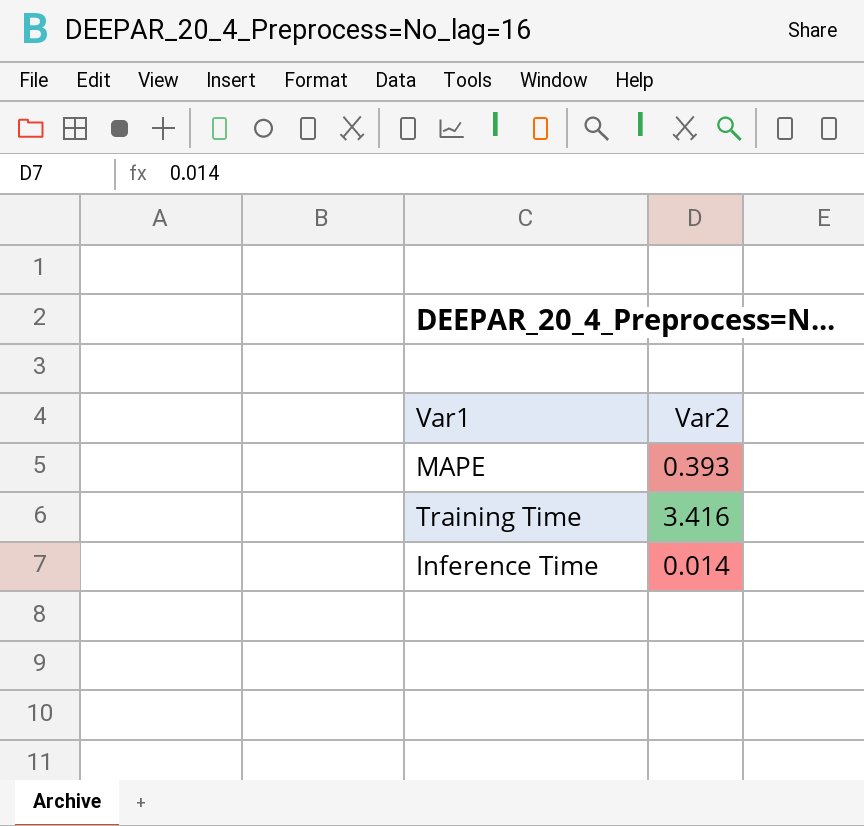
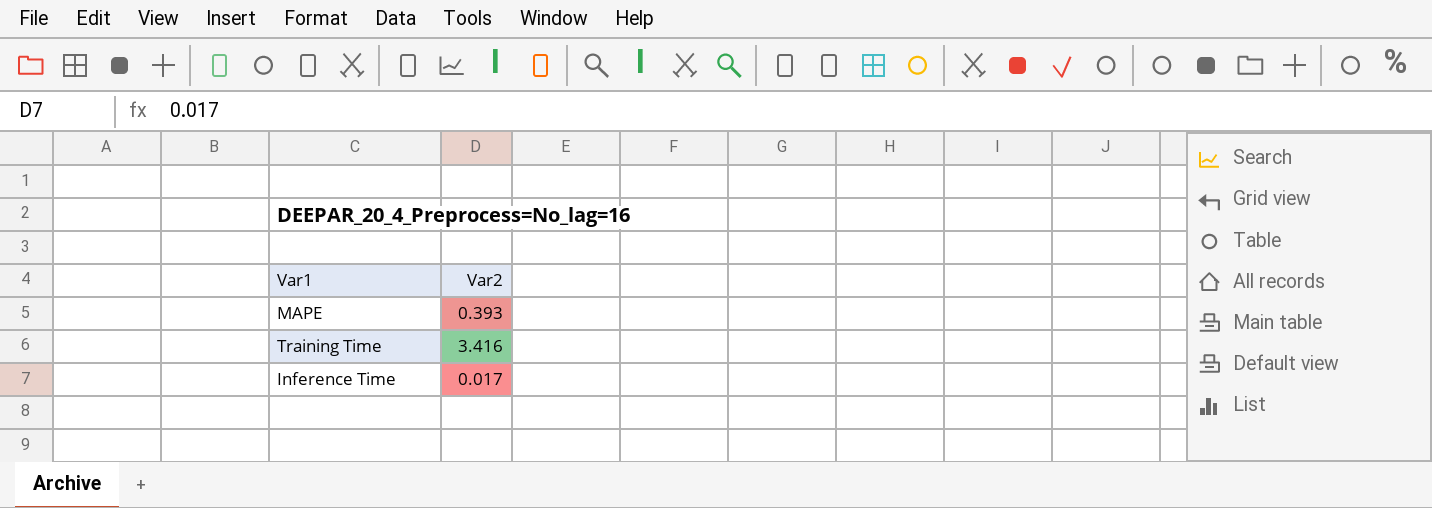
Inference Time | Var2: 0.014 -> 0.017

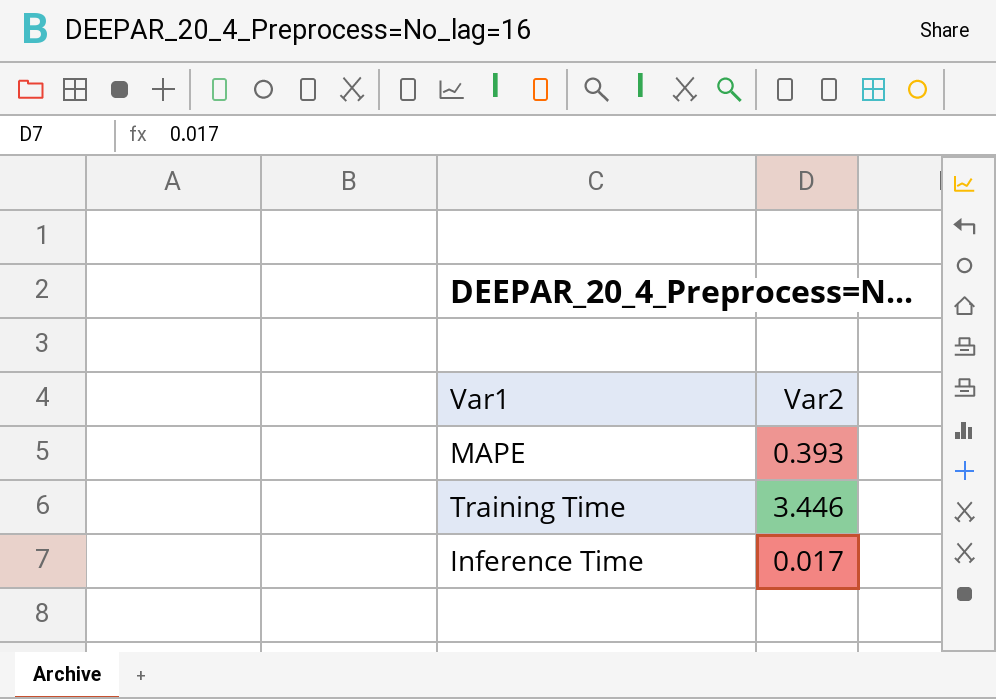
Training Time | Var2: 3.416 -> 3.446

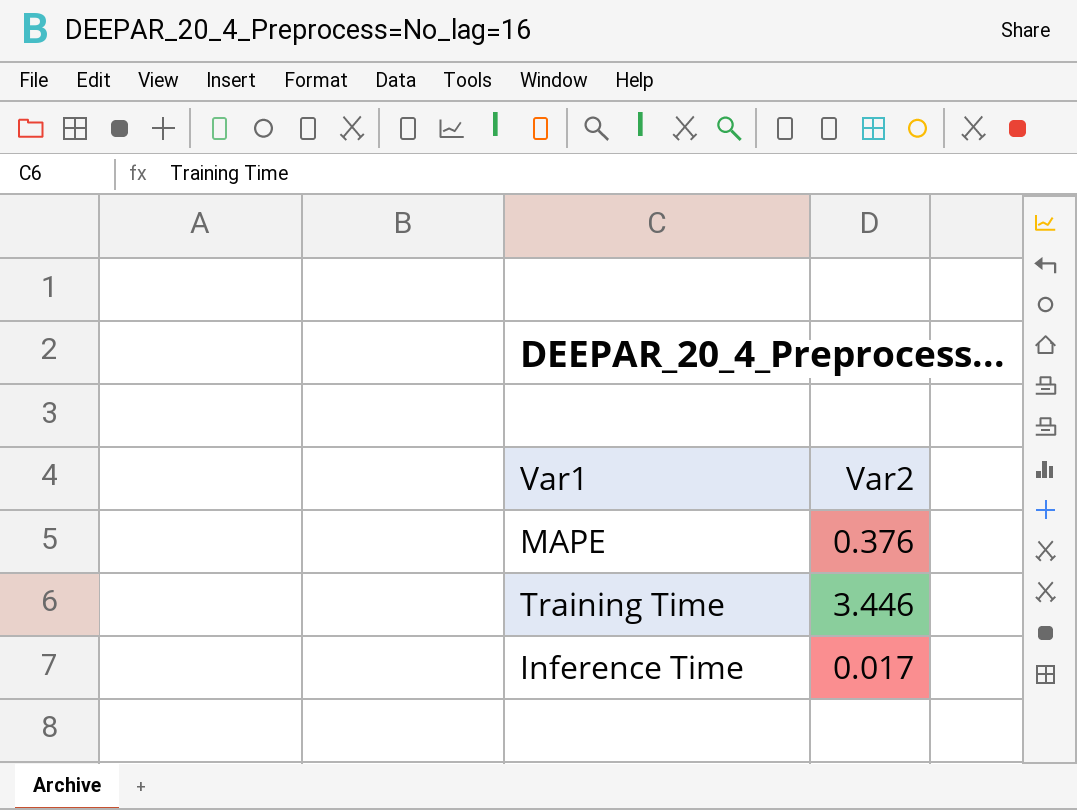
MAPE | Var2: 0.393 -> 0.376

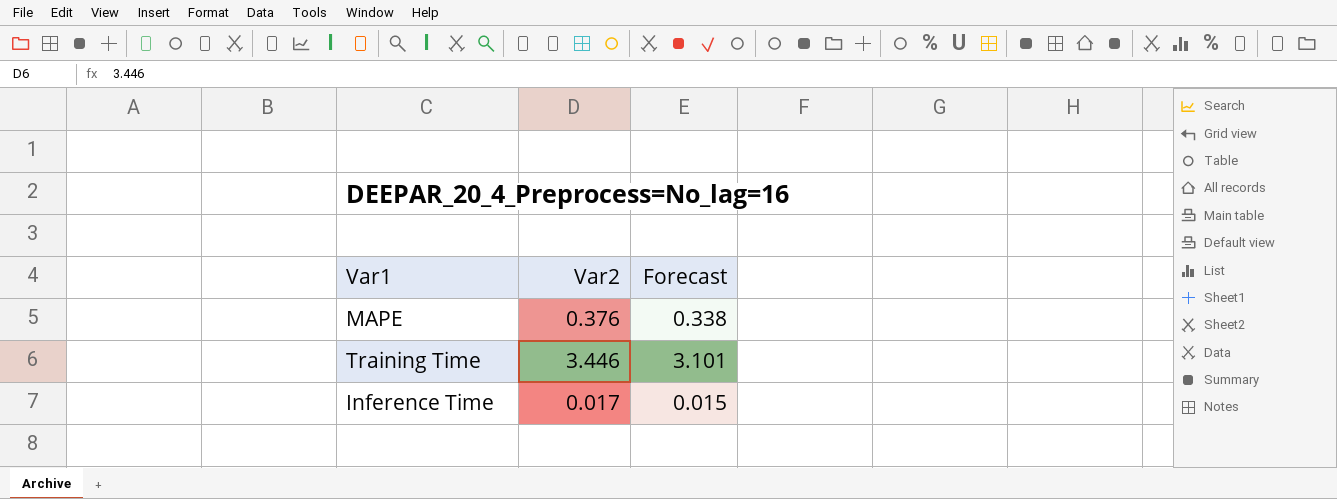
column Forecast | formula: none -> [Var2] * 0.9

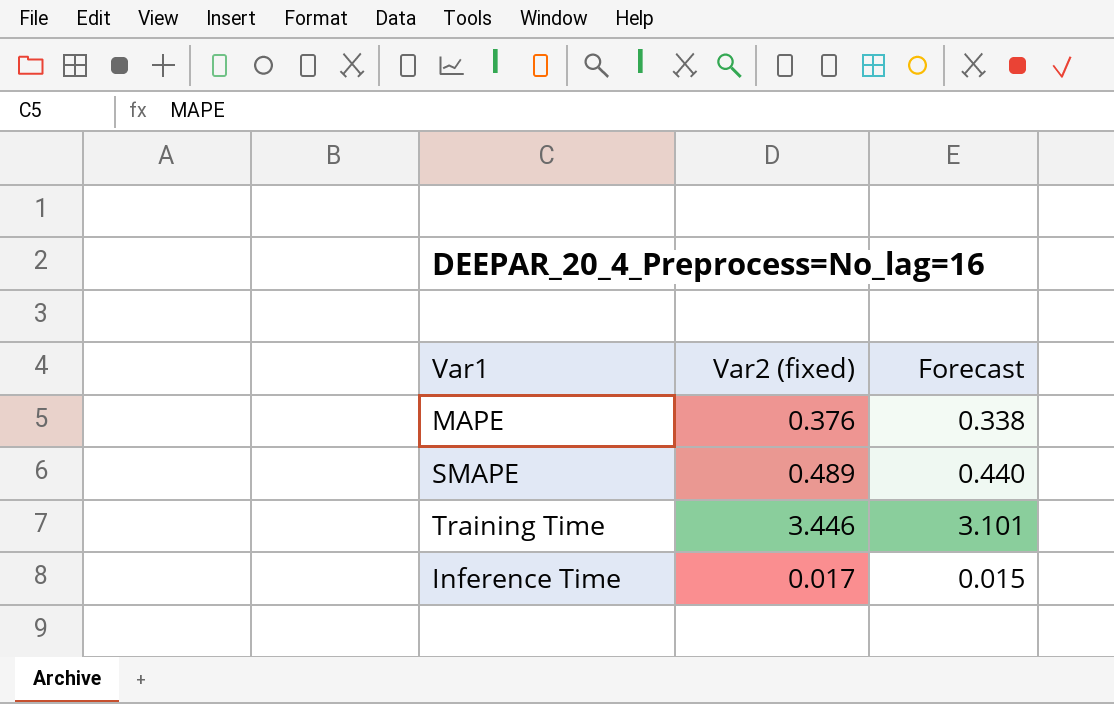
column name: Var2 -> Var2 (fixed)
row SMAPE: none -> 0.489 | 0.440

